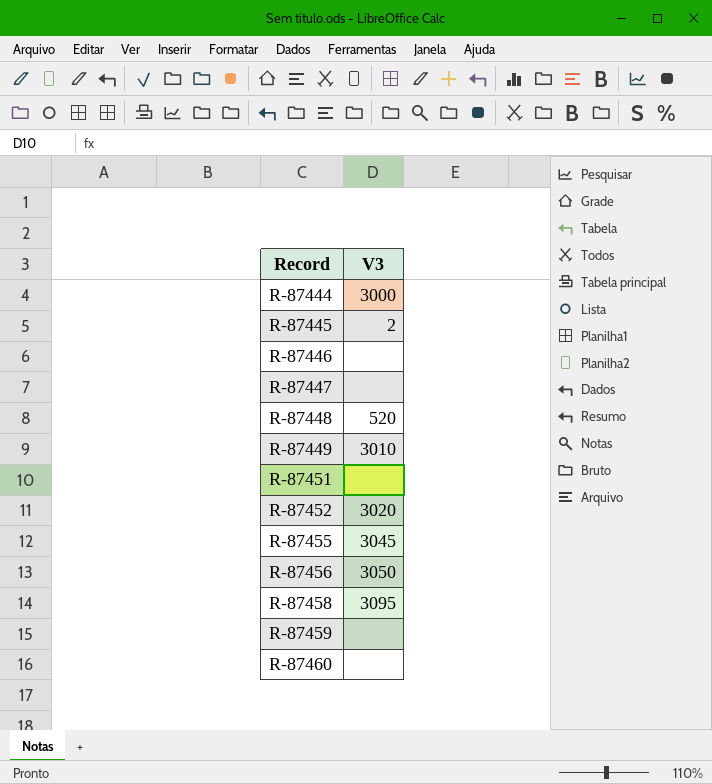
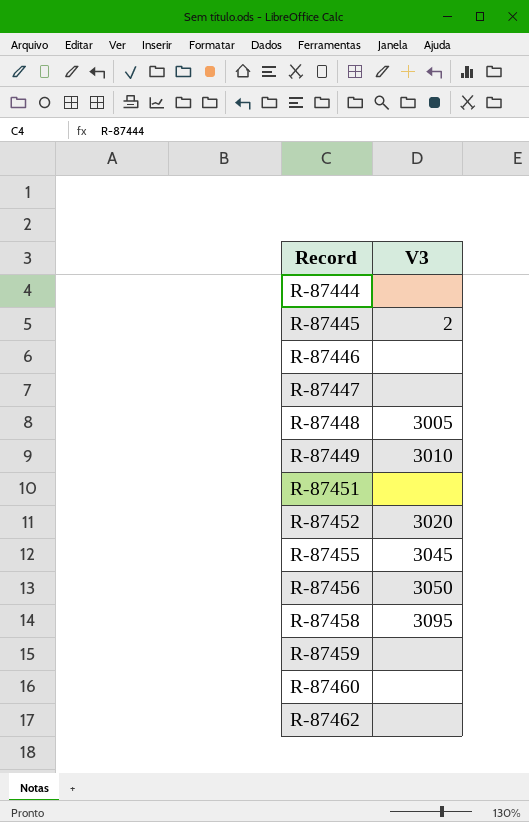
R-87444 | V3: 3000 -> none
R-87448 | V3: 520 -> 3005
row R-87462: none -> none

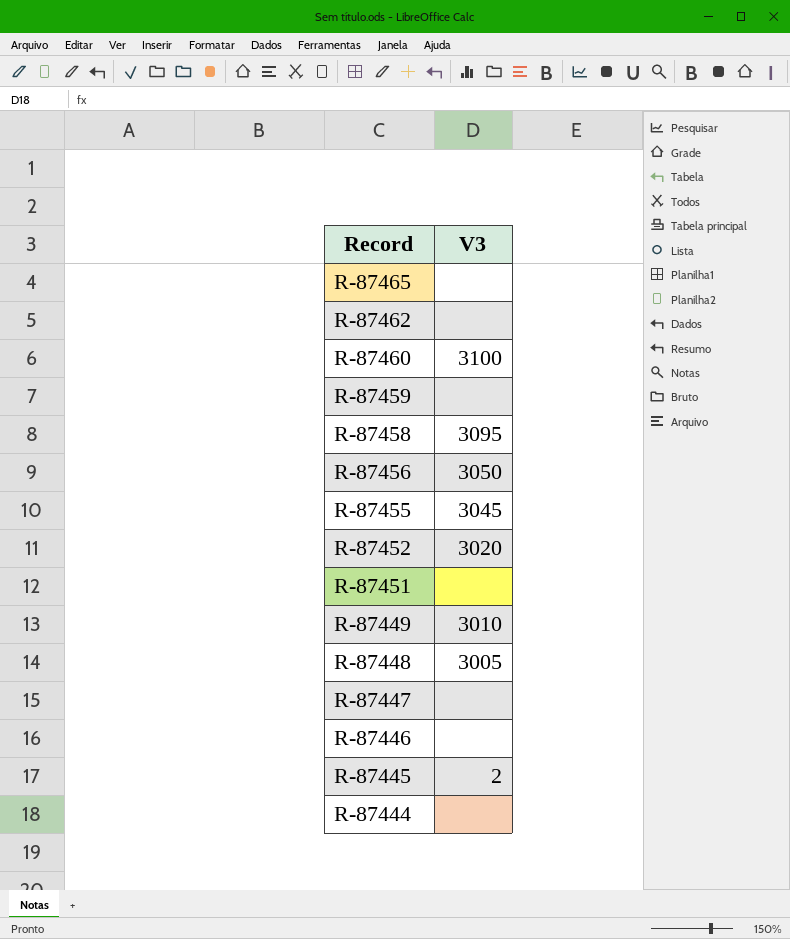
row order: Record ascending -> Record descending
row R-87465: none -> none
R-87460 | V3: none -> 3100

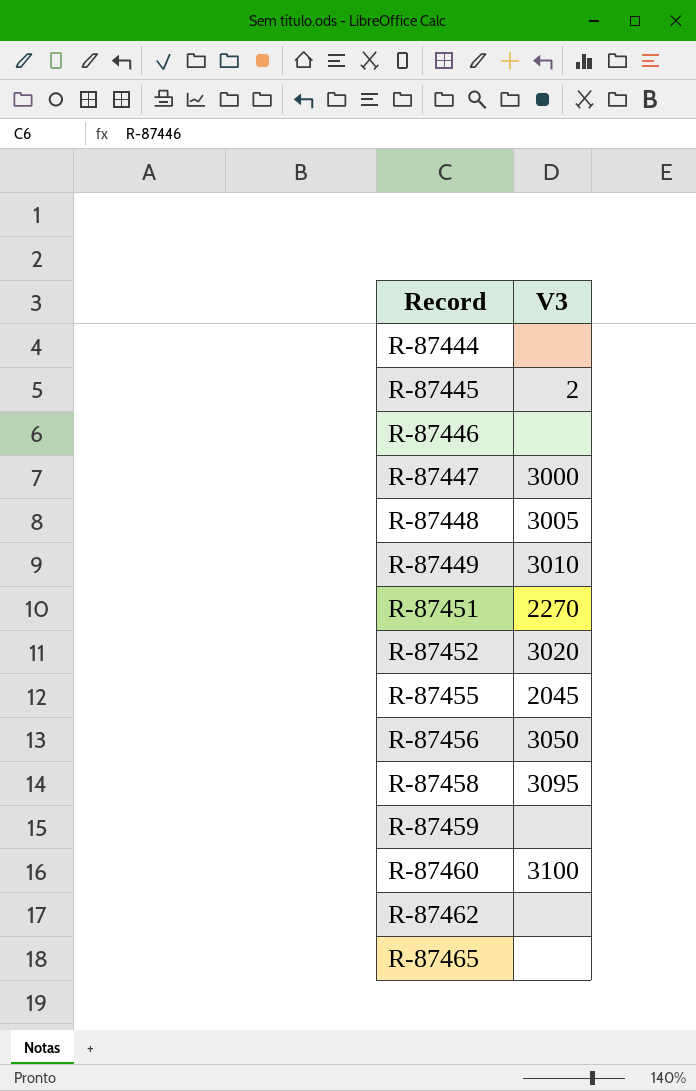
row order: Record descending -> Record ascending
R-87447 | V3: none -> 3000
R-87451 | V3: none -> 2270
R-87455 | V3: 3045 -> 2045

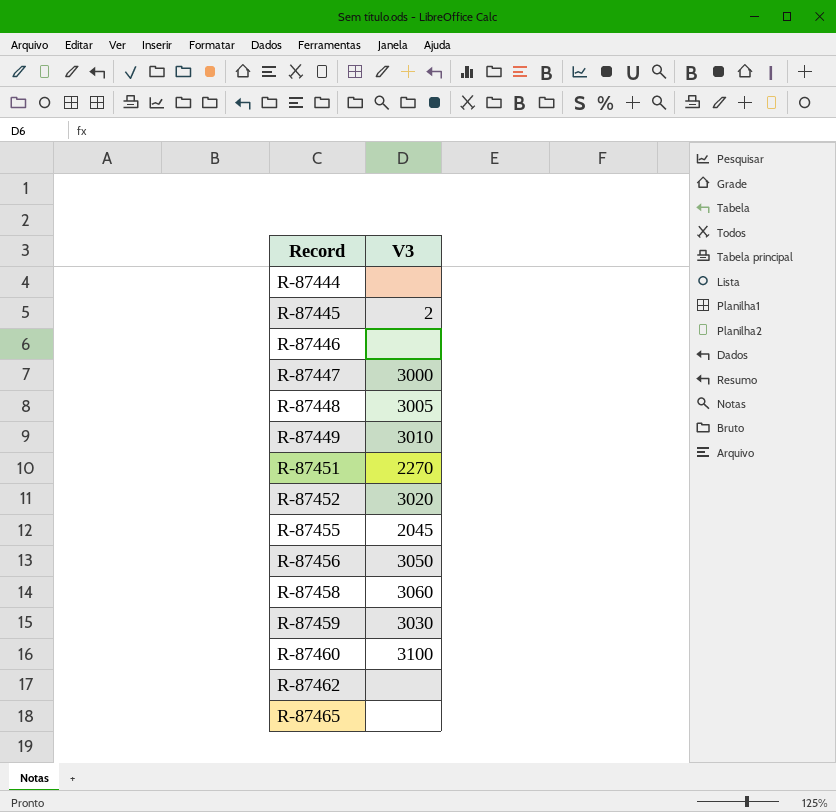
R-87458 | V3: 3095 -> 3060
R-87459 | V3: none -> 3030

